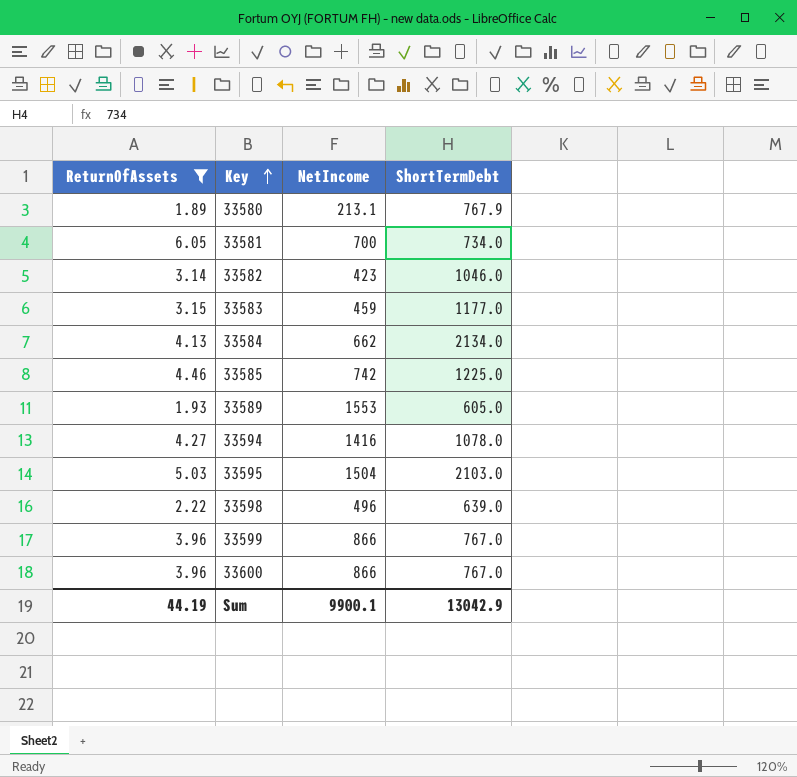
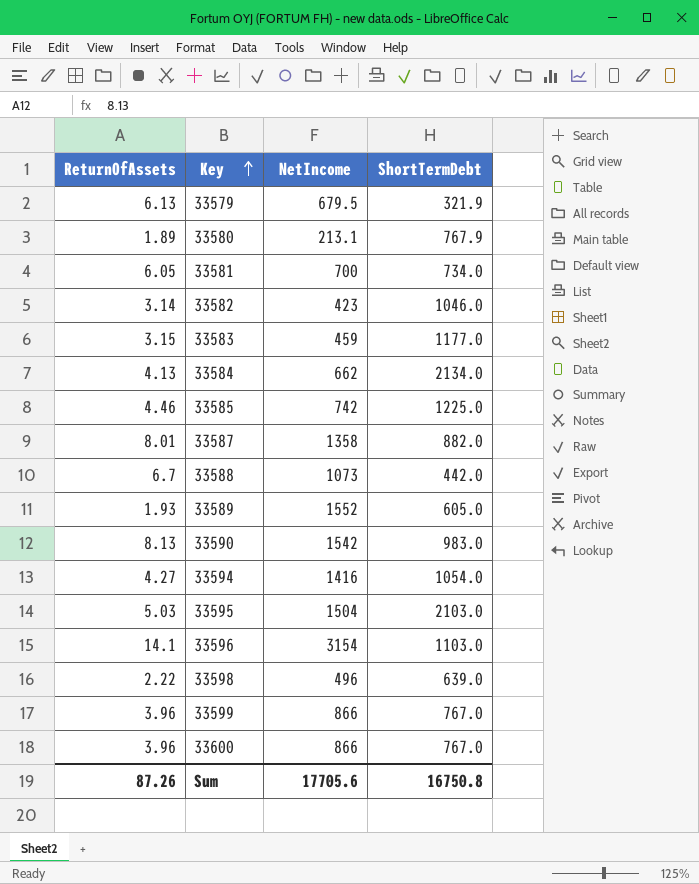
filter: ReturnOfAssets <= 6.05 -> none
33589 | NetIncome: 1553 -> 1552
33594 | ShortTermDebt: 1078.0 -> 1054.0
Sum | ReturnOfAssets: 44.19 -> 87.26
Sum | NetIncome: 9900.1 -> 17705.6
Sum | ShortTermDebt: 13042.9 -> 16750.8

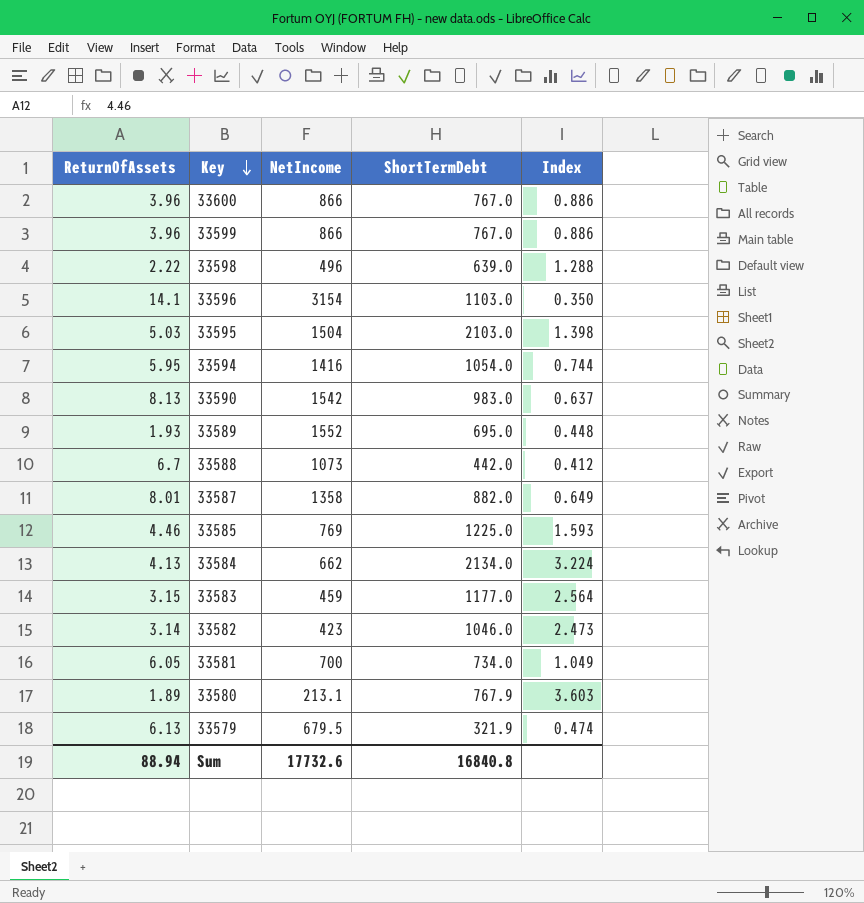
row order: Key ascending -> Key descending
column Index | formula: none -> [ShortTermDebt] / [NetIncome]
33594 | ReturnOfAssets: 4.27 -> 5.95
33589 | ShortTermDebt: 605.0 -> 695.0
33585 | NetIncome: 742 -> 769
Sum | ReturnOfAssets: 87.26 -> 88.94
Sum | NetIncome: 17705.6 -> 17732.6
Sum | ShortTermDebt: 16750.8 -> 16840.8

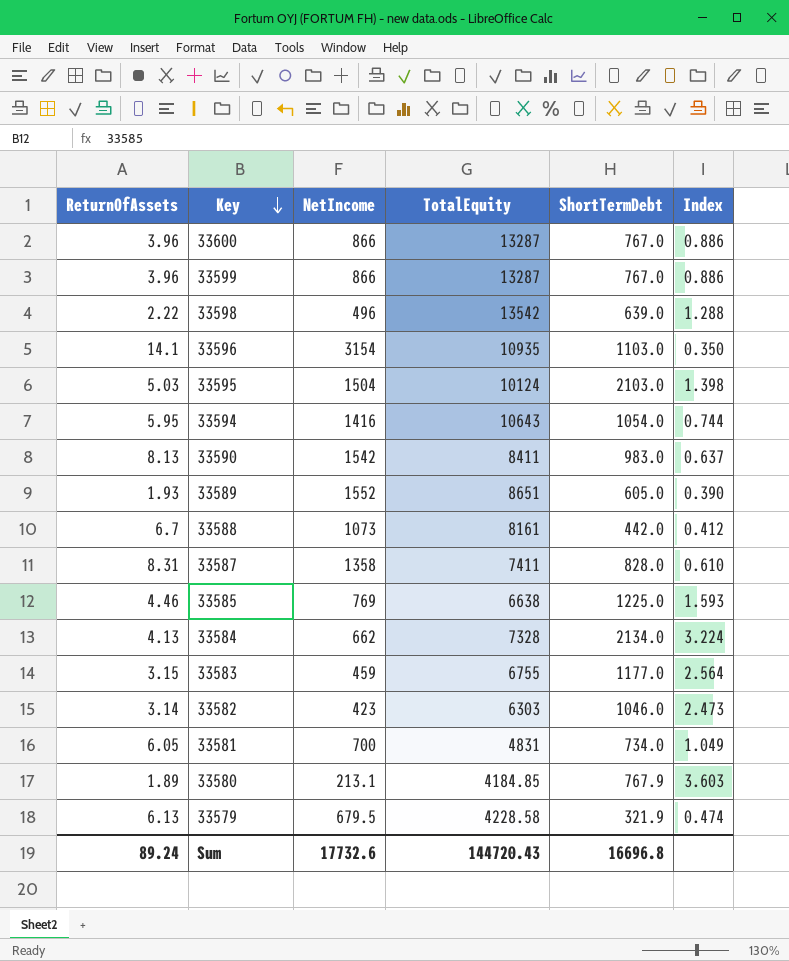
column TotalEquity | position: none -> 4
33589 | ShortTermDebt: 695.0 -> 605.0
33589 | Index: 0.448 -> 0.390
33587 | ReturnOfAssets: 8.01 -> 8.31
33587 | ShortTermDebt: 882.0 -> 828.0
33587 | Index: 0.649 -> 0.610
Sum | ReturnOfAssets: 88.94 -> 89.24
Sum | ShortTermDebt: 16840.8 -> 16696.8

